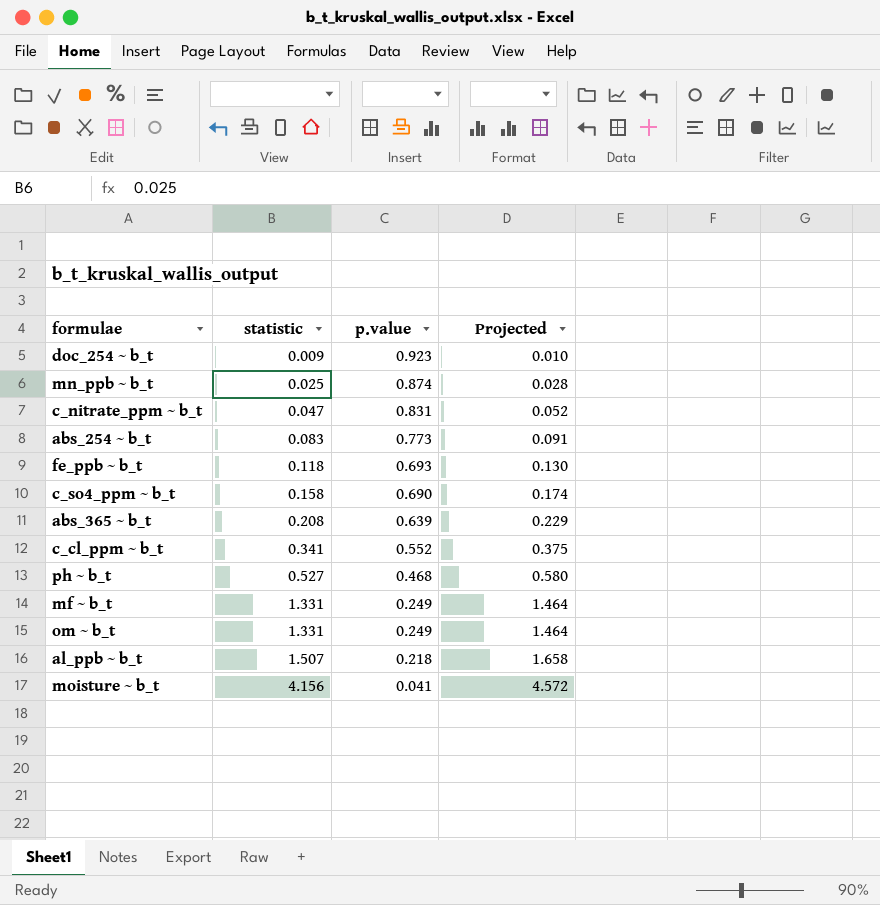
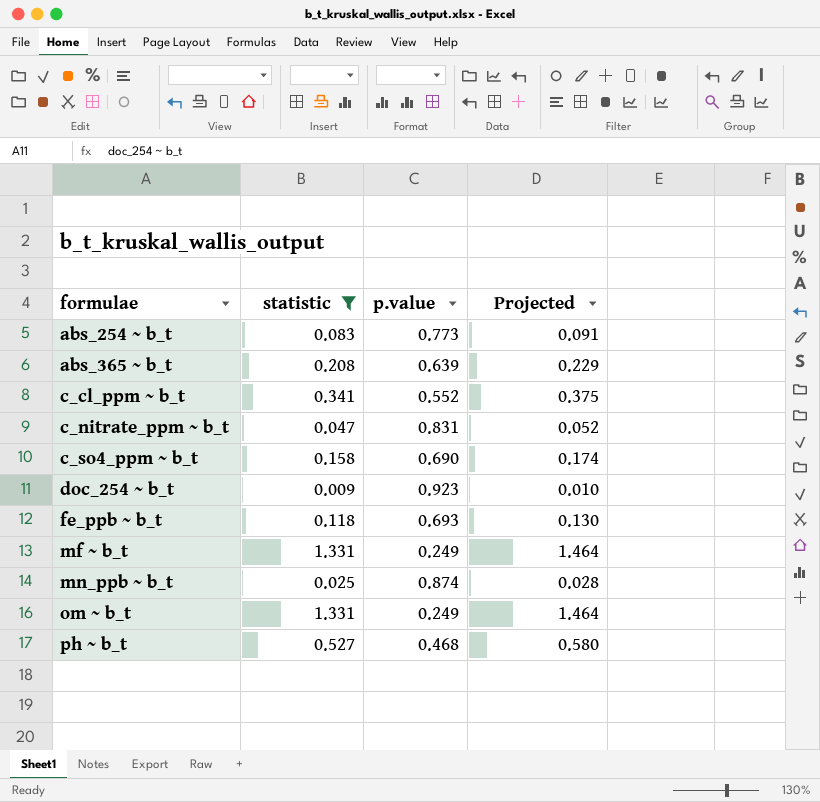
filter: none -> statistic <= 1.331
row order: statistic ascending -> formulae ascending

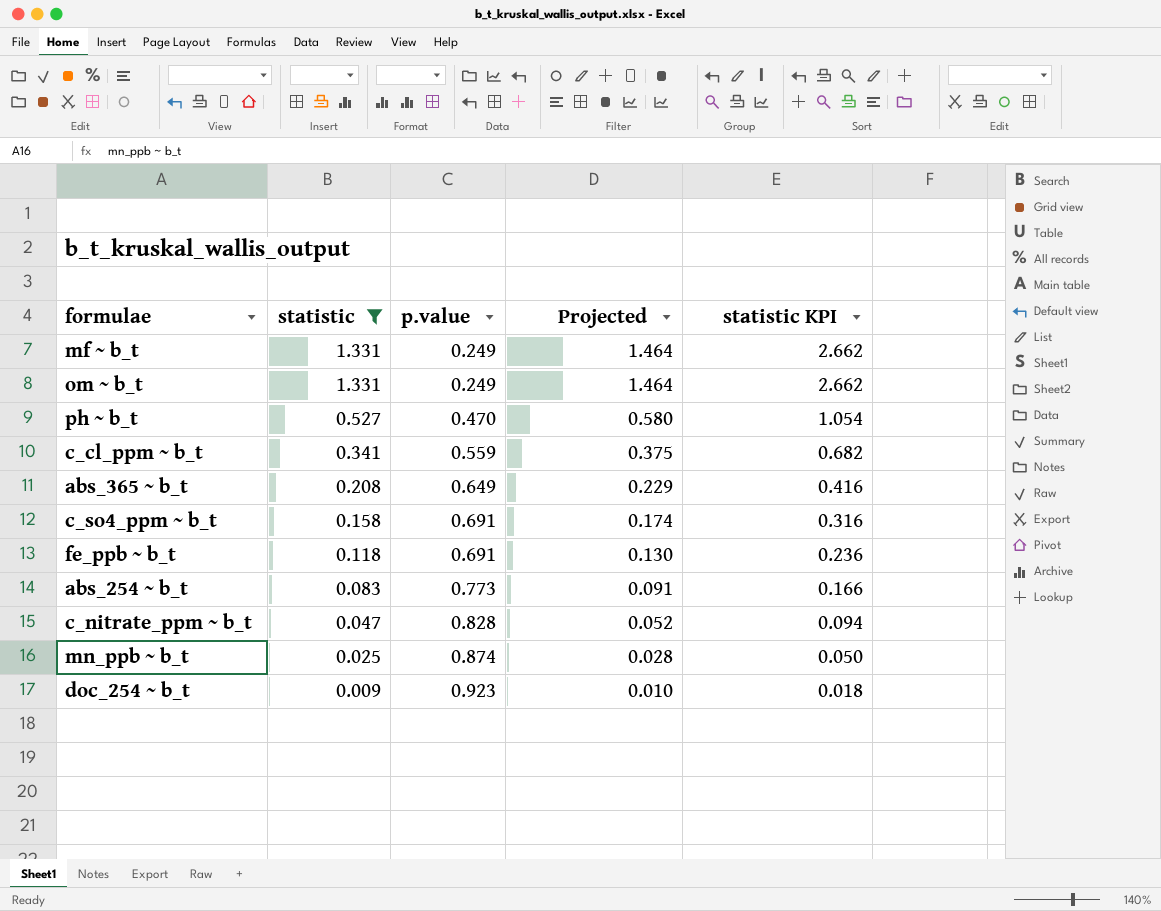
row order: formulae ascending -> statistic descending
column statistic KPI | formula: none -> [statistic] * 2
ph ~ b_t | p.value: 0.468 -> 0.470
c_cl_ppm ~ b_t | p.value: 0.552 -> 0.559
abs_365 ~ b_t | p.value: 0.639 -> 0.649
c_so4_ppm ~ b_t | p.value: 0.690 -> 0.691
fe_ppb ~ b_t | p.value: 0.693 -> 0.691
c_nitrate_ppm ~ b_t | p.value: 0.831 -> 0.828

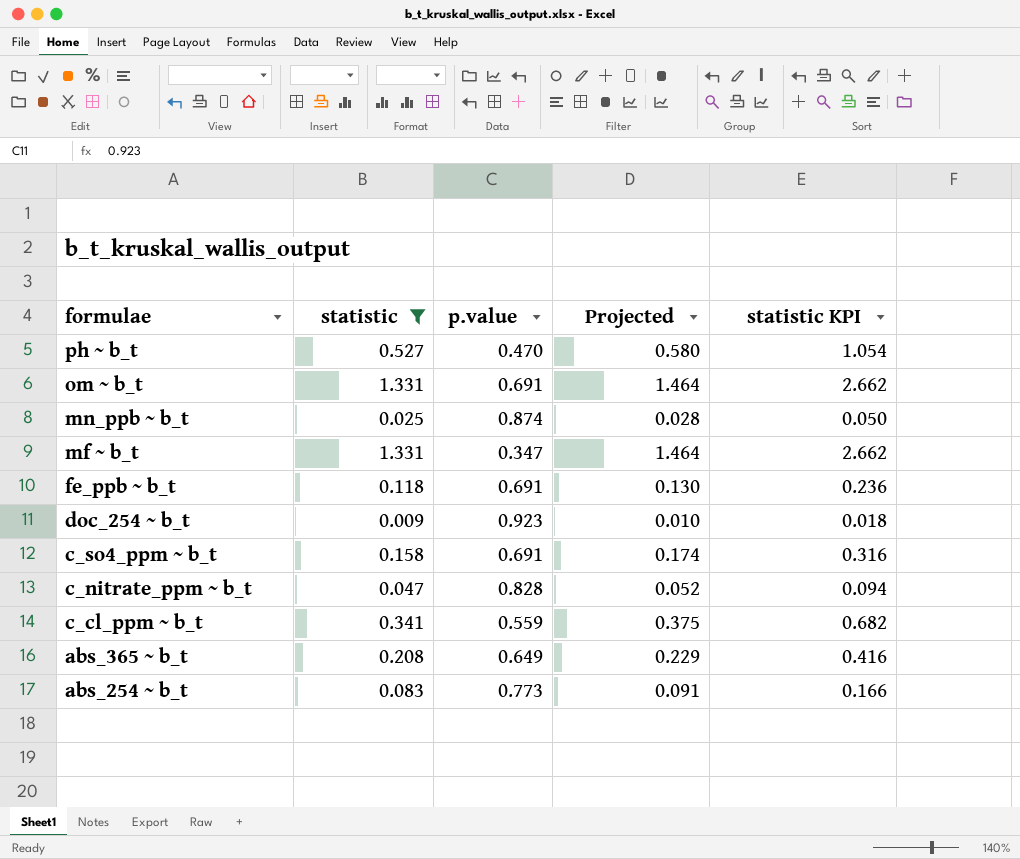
row order: statistic descending -> formulae descending
om ~ b_t | p.value: 0.249 -> 0.691
mf ~ b_t | p.value: 0.249 -> 0.347

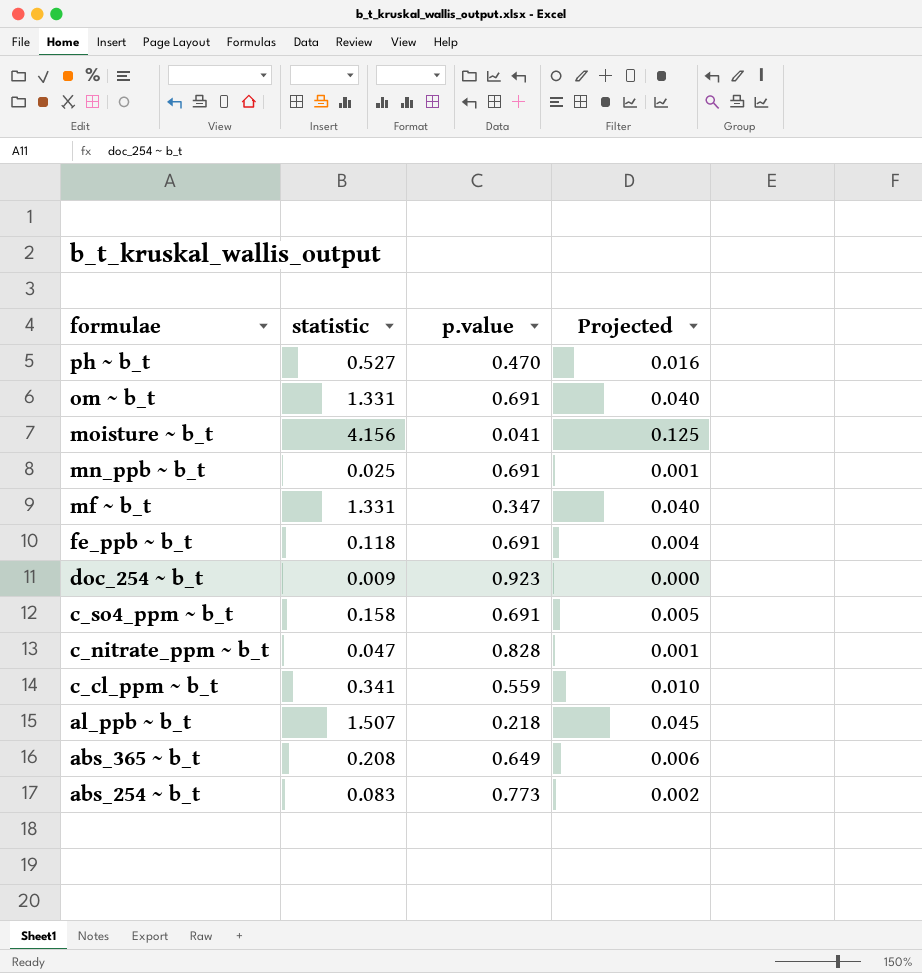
filter: statistic <= 1.331 -> none
column statistic KPI | formula: [statistic] * 2 -> none
column Projected | formula: [statistic] * 1.1 -> [statistic] * 0.03
mn_ppb ~ b_t | p.value: 0.874 -> 0.691

